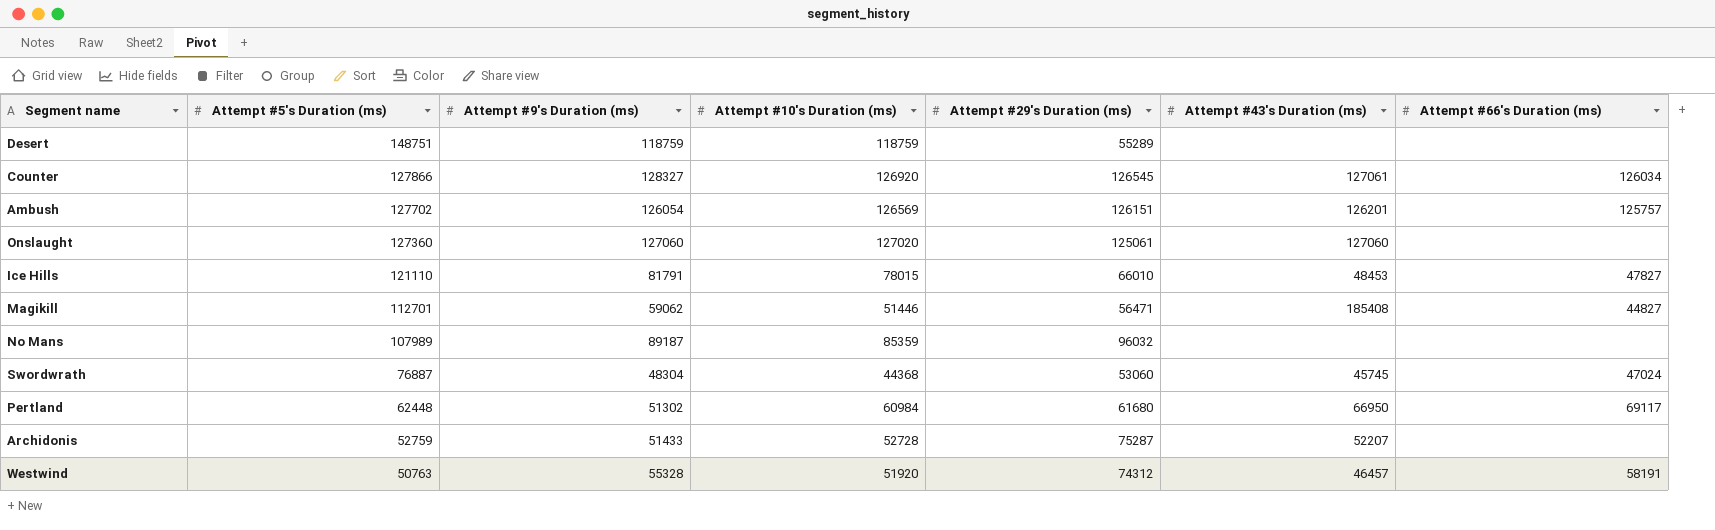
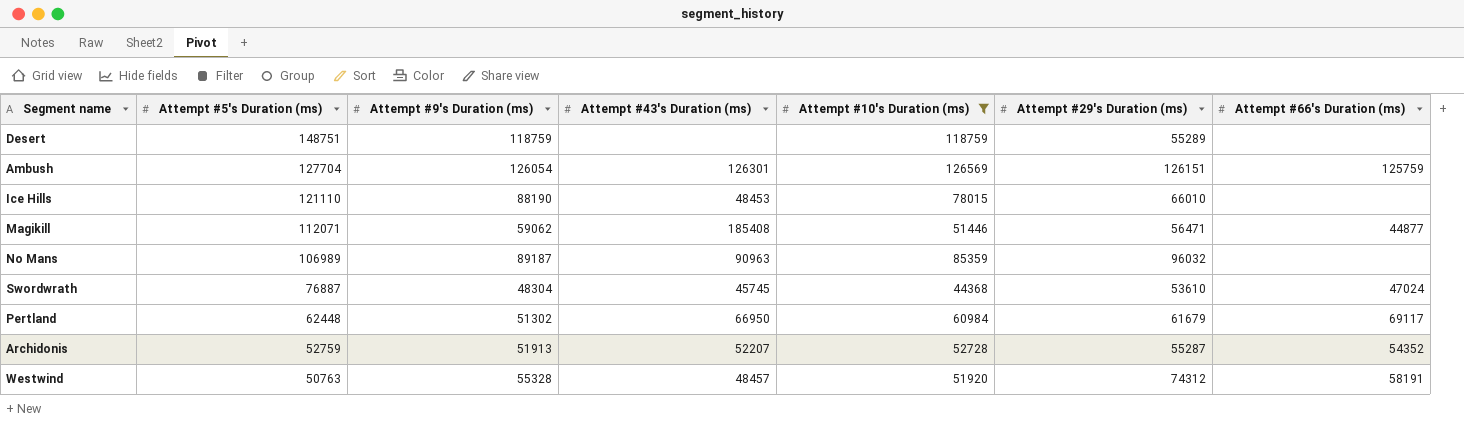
filter: none -> Attempt #10's Duration (ms) <= 126569
column Attempt #43's Duration (ms) | position: 6 -> 4
Ambush | Attempt #5's Duration (ms): 127702 -> 127704
Ambush | Attempt #43's Duration (ms): 126201 -> 126301
Ambush | Attempt #66's Duration (ms): 125757 -> 125759
Ice Hills | Attempt #9's Duration (ms): 81791 -> 88190
Ice Hills | Attempt #66's Duration (ms): 47827 -> none
Magikill | Attempt #5's Duration (ms): 112701 -> 112071
Magikill | Attempt #66's Duration (ms): 44827 -> 44877
No Mans | Attempt #5's Duration (ms): 107989 -> 106989
No Mans | Attempt #43's Duration (ms): none -> 90963
Swordwrath | Attempt #29's Duration (ms): 53060 -> 53610
Pertland | Attempt #29's Duration (ms): 61680 -> 61679
Archidonis | Attempt #9's Duration (ms): 51433 -> 51913
Archidonis | Attempt #29's Duration (ms): 75287 -> 55287
Archidonis | Attempt #66's Duration (ms): none -> 54352
Westwind | Attempt #43's Duration (ms): 46457 -> 48457

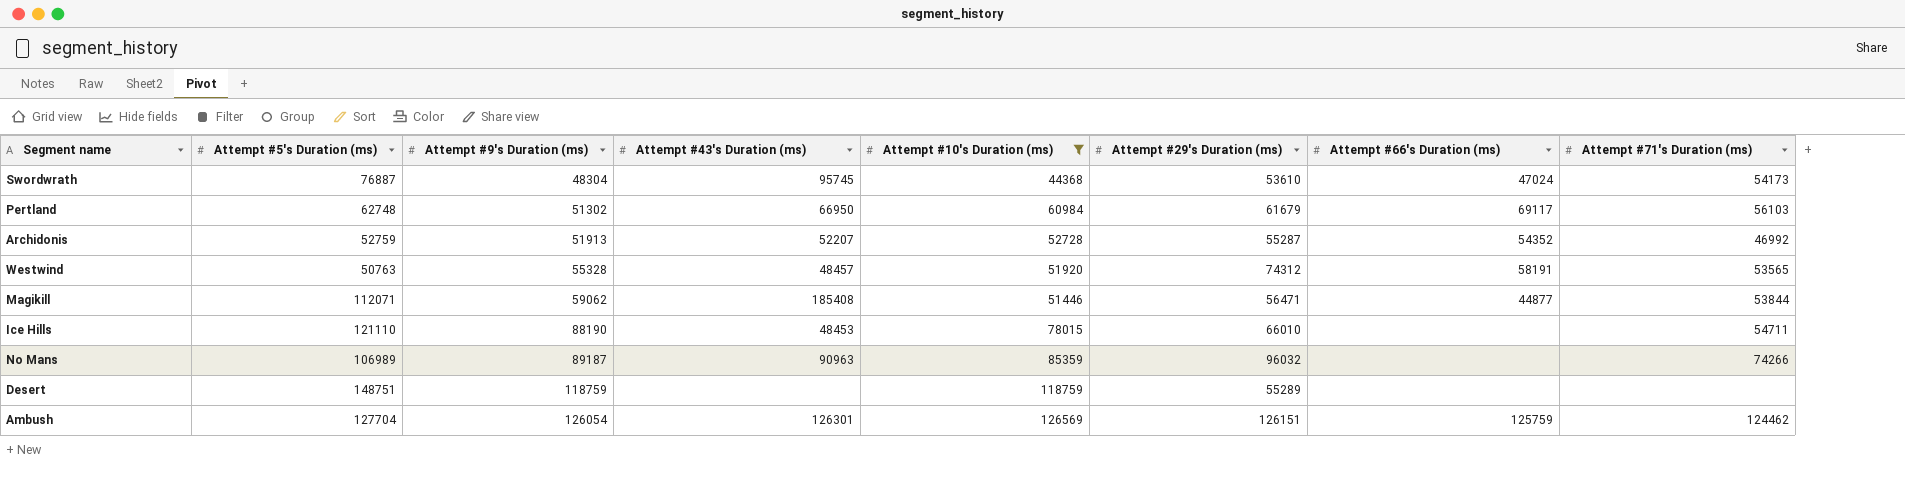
row order: Attempt #5's Duration (ms) descending -> Attempt #9's Duration (ms) ascending
column Attempt #71's Duration (ms) | position: none -> 8
Swordwrath | Attempt #43's Duration (ms): 45745 -> 95745
Pertland | Attempt #5's Duration (ms): 62448 -> 62748

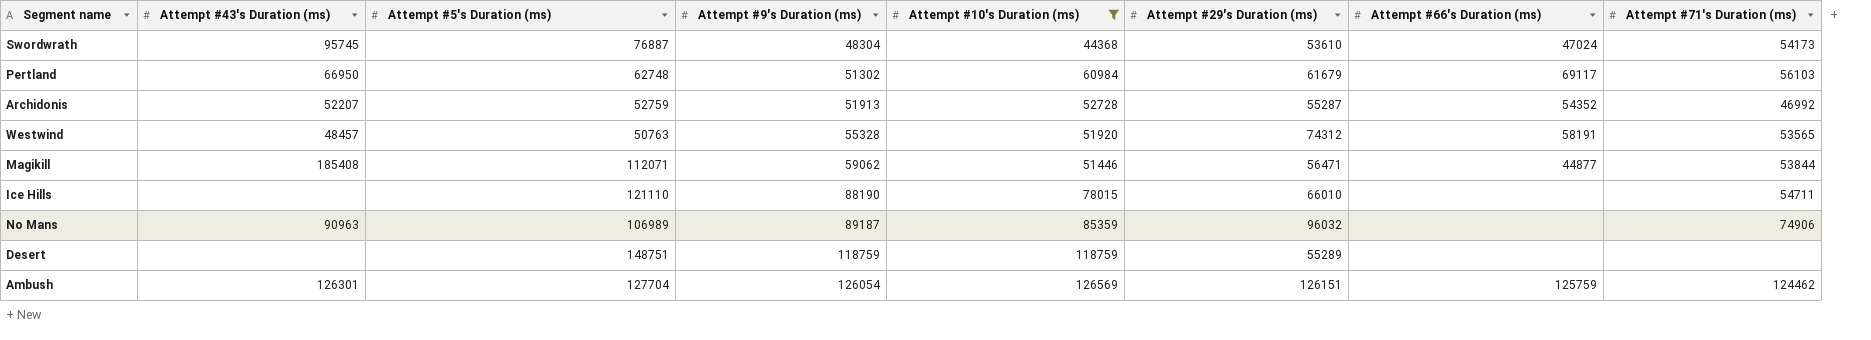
column Attempt #43's Duration (ms) | position: 4 -> 2
Ice Hills | Attempt #43's Duration (ms): 48453 -> none
No Mans | Attempt #71's Duration (ms): 74266 -> 74906

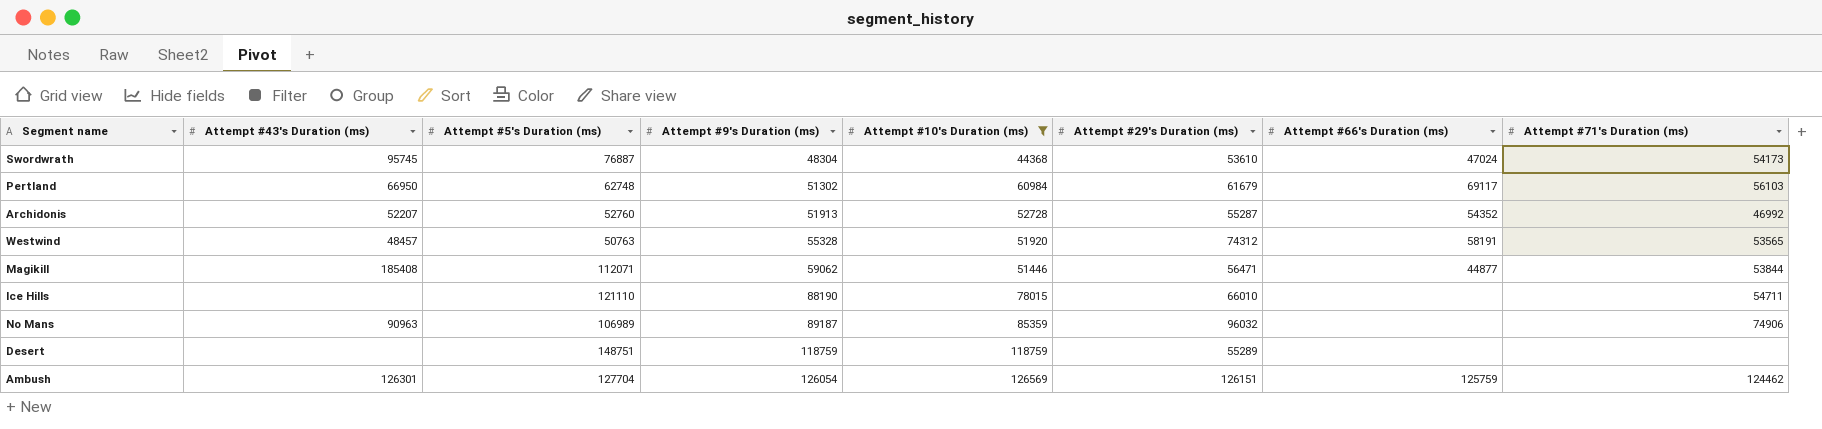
Archidonis | Attempt #5's Duration (ms): 52759 -> 52760

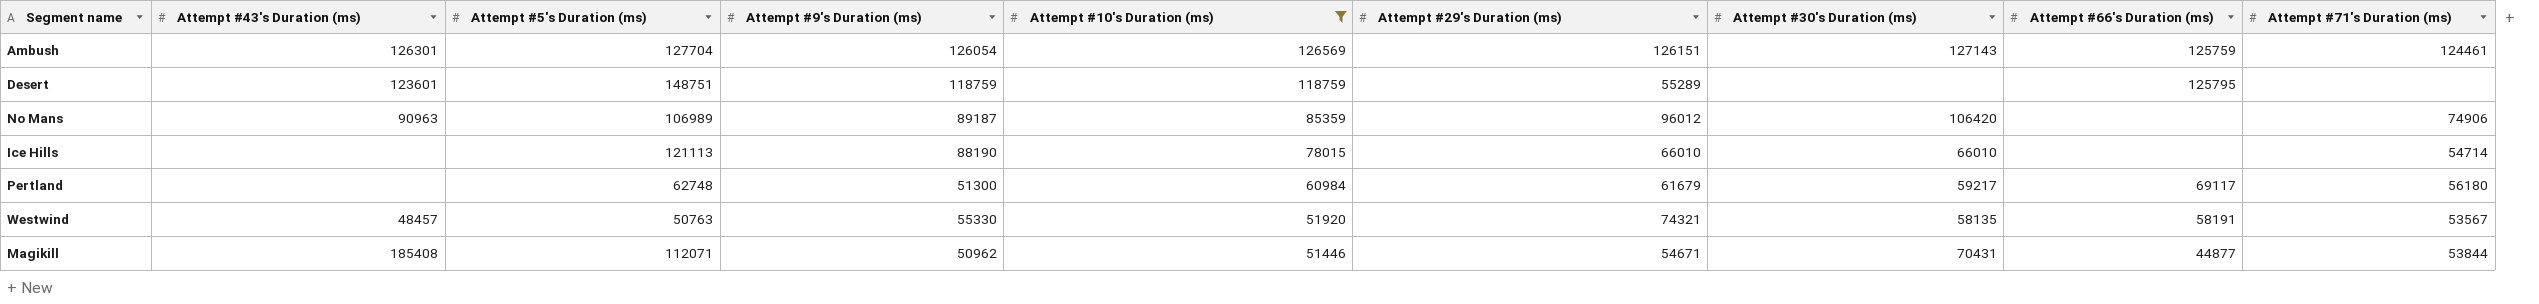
row order: Attempt #9's Duration (ms) ascending -> Attempt #10's Duration (ms) descending
column Attempt #30's Duration (ms) | position: none -> 7
row Swordwrath: 95745 | 76887 | 48304 | 44368 | 53610 | 47024 | 54173 -> none
row Archidonis: 52207 | 52760 | 51913 | 52728 | 55287 | 54352 | 46992 -> none
Ambush | Attempt #71's Duration (ms): 124462 -> 124461
Desert | Attempt #43's Duration (ms): none -> 123601
Desert | Attempt #66's Duration (ms): none -> 125795
No Mans | Attempt #29's Duration (ms): 96032 -> 96012
Ice Hills | Attempt #5's Duration (ms): 121110 -> 121113
Ice Hills | Attempt #71's Duration (ms): 54711 -> 54714
Pertland | Attempt #43's Duration (ms): 66950 -> none
Pertland | Attempt #9's Duration (ms): 51302 -> 51300
Pertland | Attempt #71's Duration (ms): 56103 -> 56180
Westwind | Attempt #9's Duration (ms): 55328 -> 55330
Westwind | Attempt #29's Duration (ms): 74312 -> 74321
Westwind | Attempt #71's Duration (ms): 53565 -> 53567
Magikill | Attempt #9's Duration (ms): 59062 -> 50962
Magikill | Attempt #29's Duration (ms): 56471 -> 54671

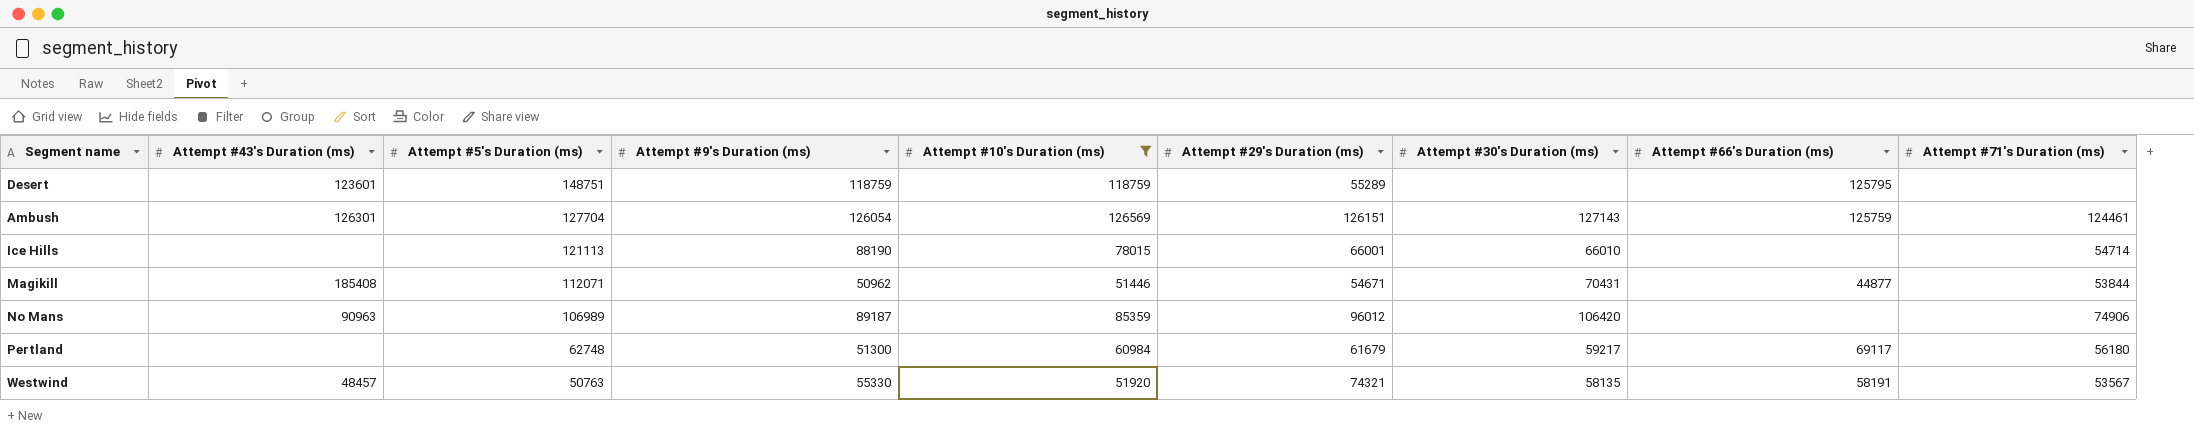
row order: Attempt #10's Duration (ms) descending -> Attempt #5's Duration (ms) descending
Ice Hills | Attempt #29's Duration (ms): 66010 -> 66001

